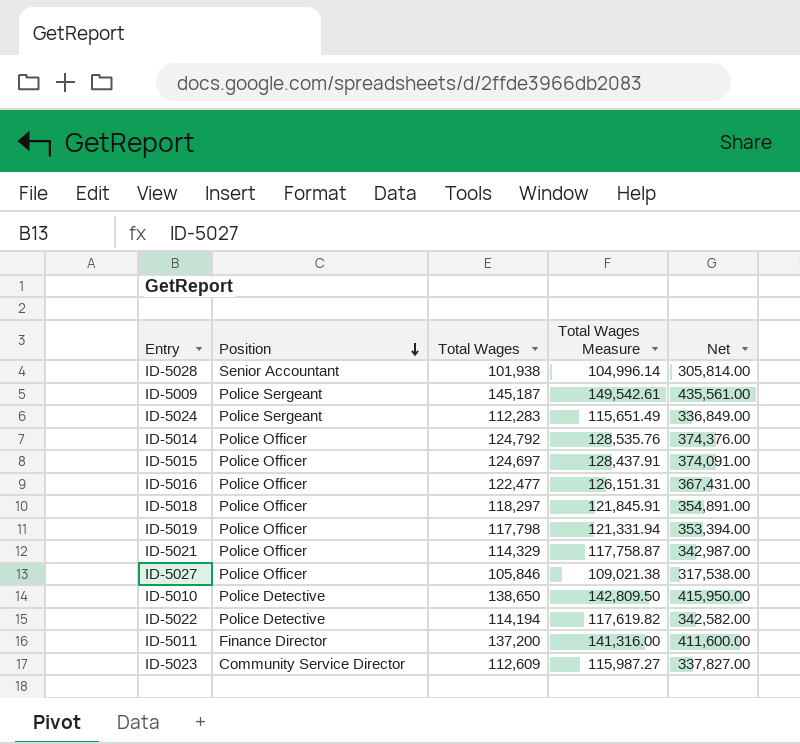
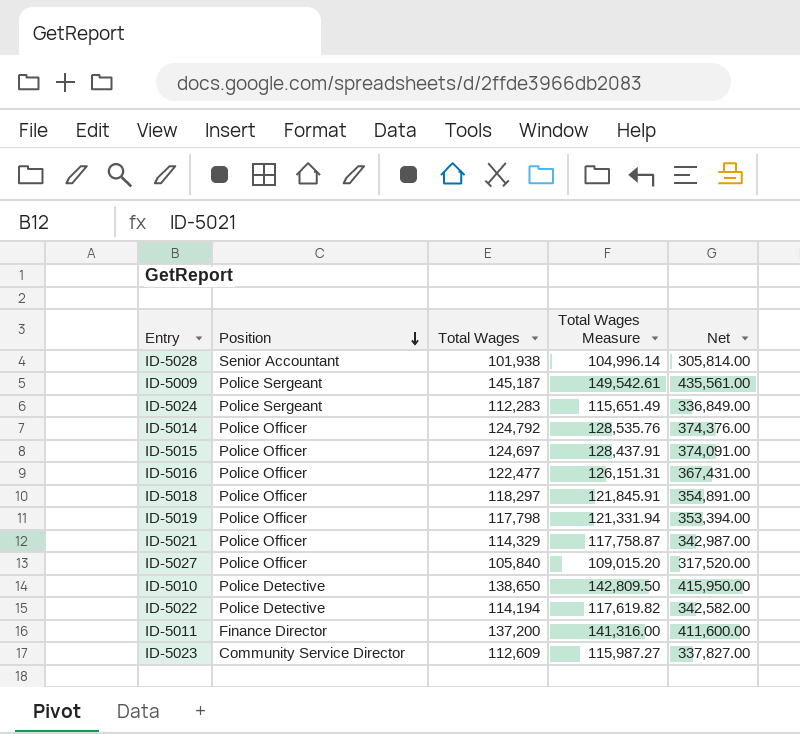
ID-5027 | Total Wages: 105,846 -> 105,840
ID-5027 | Total Wages Measure: 109,021.38 -> 109,015.20
ID-5027 | Net: 317,538.00 -> 317,520.00

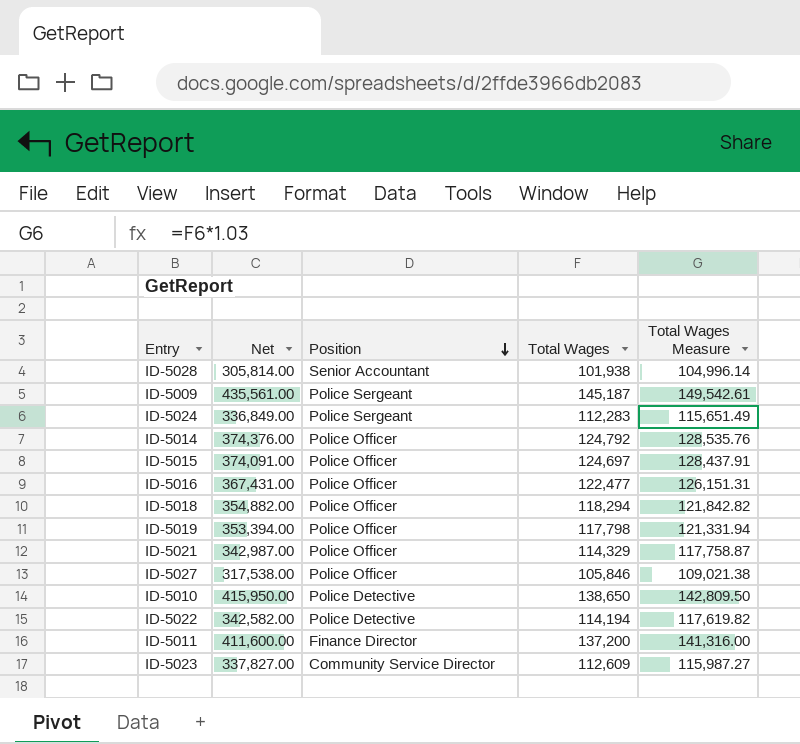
column Net | position: 5 -> 2
ID-5018 | Net: 354,891.00 -> 354,882.00
ID-5018 | Total Wages: 118,297 -> 118,294
ID-5018 | Total Wages Measure: 121,845.91 -> 121,842.82
ID-5027 | Net: 317,520.00 -> 317,538.00
ID-5027 | Total Wages: 105,840 -> 105,846
ID-5027 | Total Wages Measure: 109,015.20 -> 109,021.38

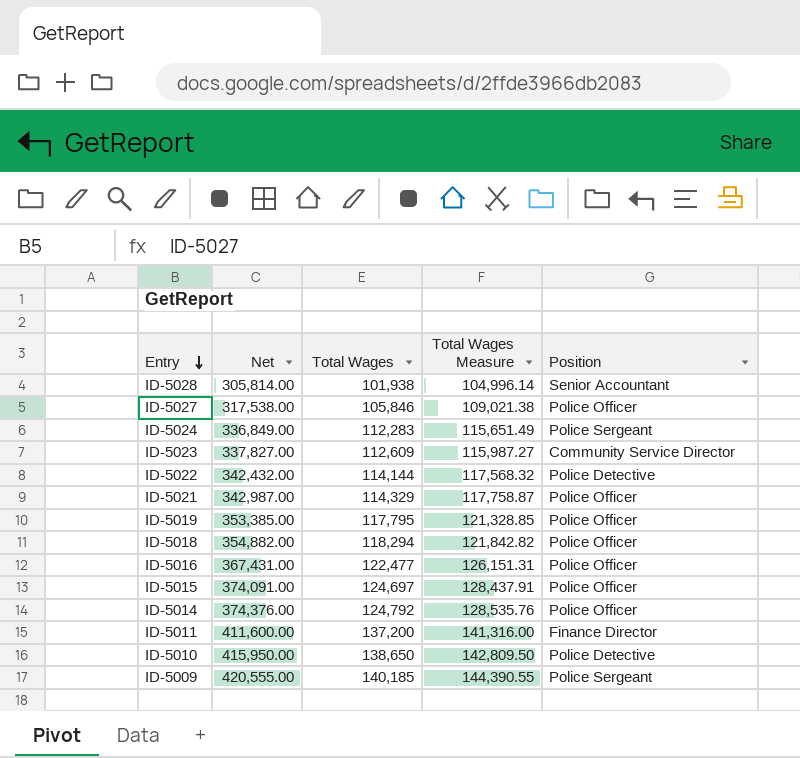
row order: Position descending -> Entry descending
column Position | position: 3 -> 5
ID-5022 | Net: 342,582.00 -> 342,432.00
ID-5022 | Total Wages: 114,194 -> 114,144
ID-5022 | Total Wages Measure: 117,619.82 -> 117,568.32
ID-5019 | Net: 353,394.00 -> 353,385.00
ID-5019 | Total Wages: 117,798 -> 117,795
ID-5019 | Total Wages Measure: 121,331.94 -> 121,328.85
ID-5009 | Net: 435,561.00 -> 420,555.00
ID-5009 | Total Wages: 145,187 -> 140,185
ID-5009 | Total Wages Measure: 149,542.61 -> 144,390.55

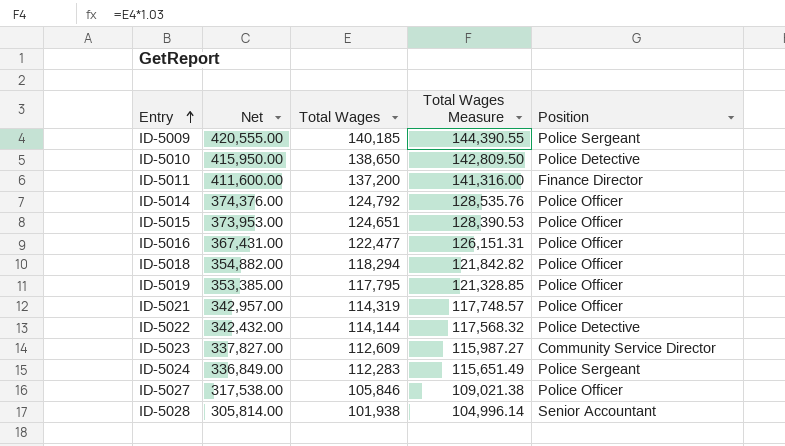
row order: Entry descending -> Entry ascending
ID-5015 | Net: 374,091.00 -> 373,953.00
ID-5015 | Total Wages: 124,697 -> 124,651
ID-5015 | Total Wages Measure: 128,437.91 -> 128,390.53
ID-5021 | Net: 342,987.00 -> 342,957.00
ID-5021 | Total Wages: 114,329 -> 114,319
ID-5021 | Total Wages Measure: 117,758.87 -> 117,748.57

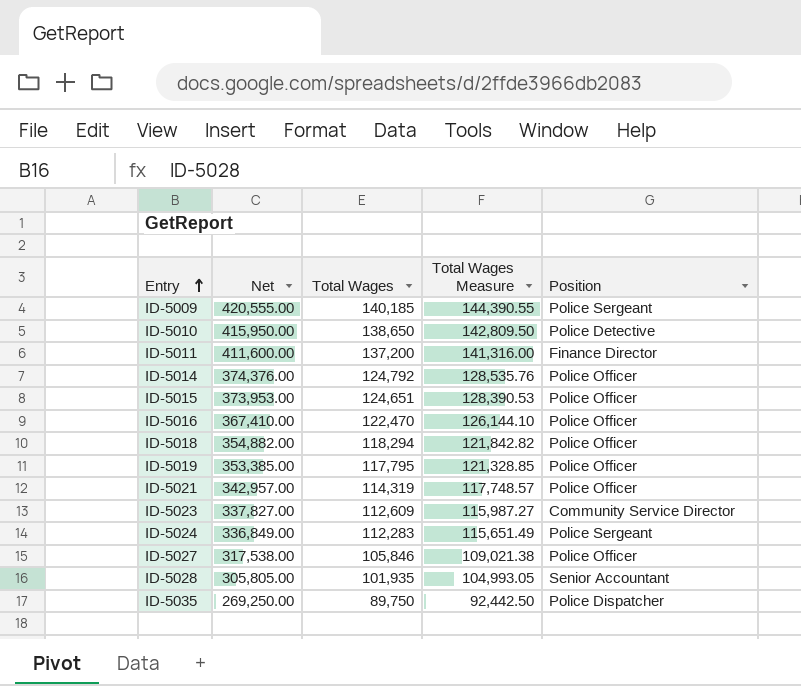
row ID-5022: 342,432.00 | 114,144 | 117,568.32 | Police Detective -> none
ID-5016 | Net: 367,431.00 -> 367,410.00
ID-5016 | Total Wages: 122,477 -> 122,470
ID-5016 | Total Wages Measure: 126,151.31 -> 126,144.10
ID-5028 | Net: 305,814.00 -> 305,805.00
ID-5028 | Total Wages: 101,938 -> 101,935
ID-5028 | Total Wages Measure: 104,996.14 -> 104,993.05
row ID-5035: none -> 269,250.00 | 89,750 | 92,442.50 | Police Dispatcher

